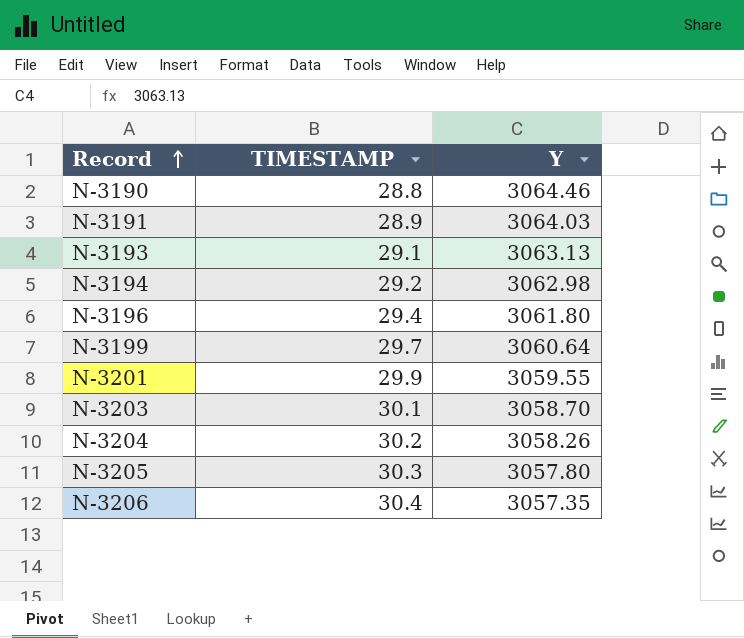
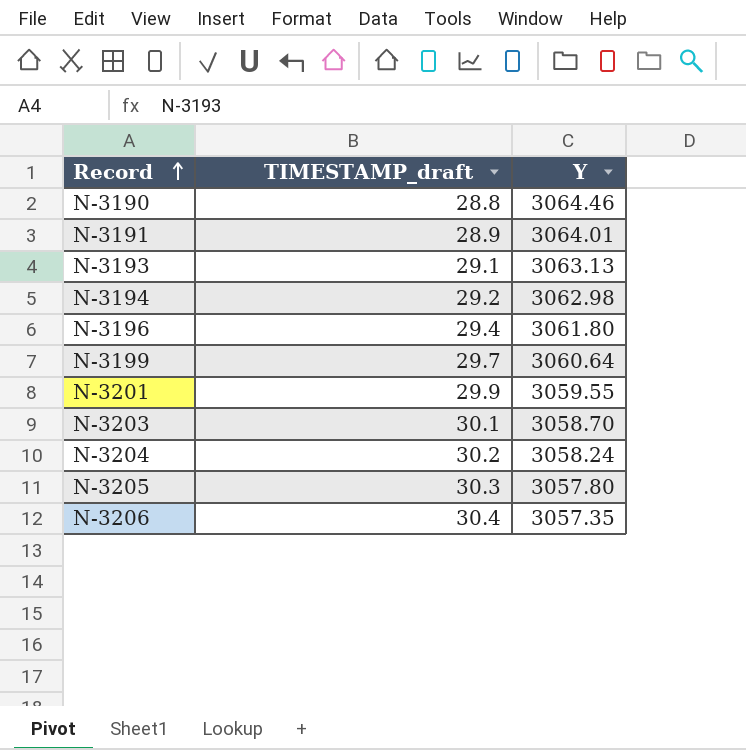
column name: TIMESTAMP -> TIMESTAMP_draft
N-3191 | Y: 3064.03 -> 3064.01
N-3204 | Y: 3058.26 -> 3058.24

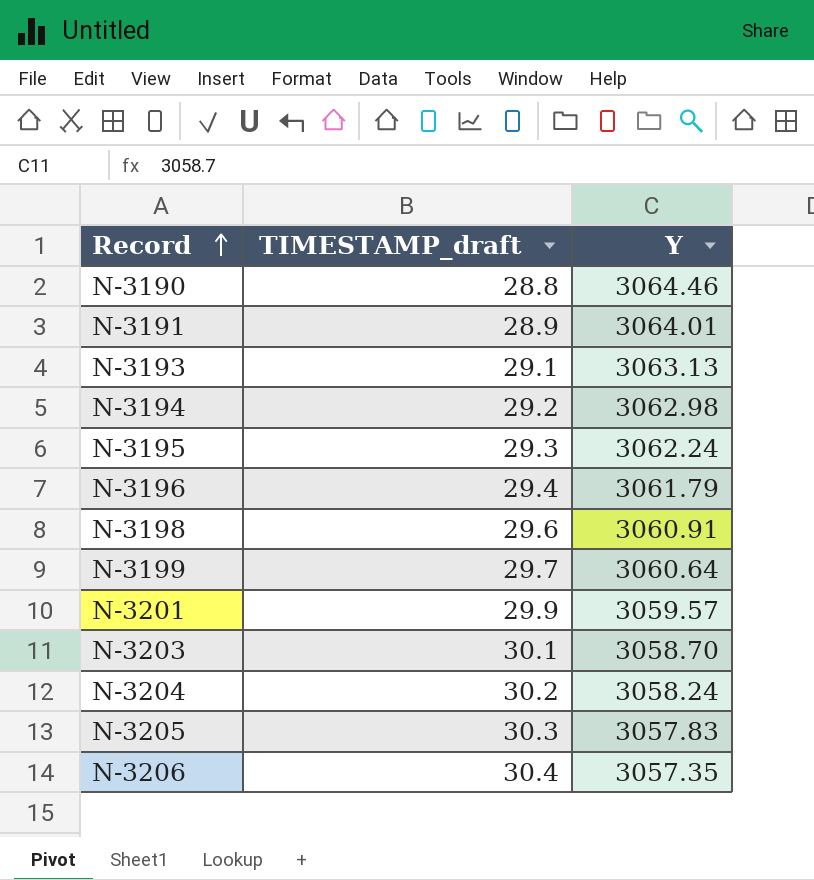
row N-3195: none -> 29.3 | 3062.24
N-3196 | Y: 3061.80 -> 3061.79
row N-3198: none -> 29.6 | 3060.91
N-3201 | Y: 3059.55 -> 3059.57
N-3205 | Y: 3057.80 -> 3057.83

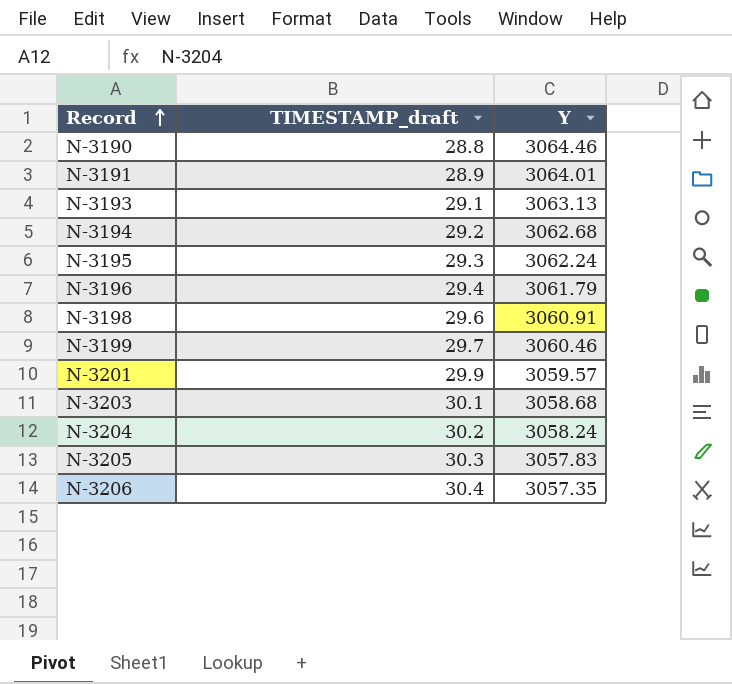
N-3194 | Y: 3062.98 -> 3062.68
N-3199 | Y: 3060.64 -> 3060.46
N-3203 | Y: 3058.70 -> 3058.68

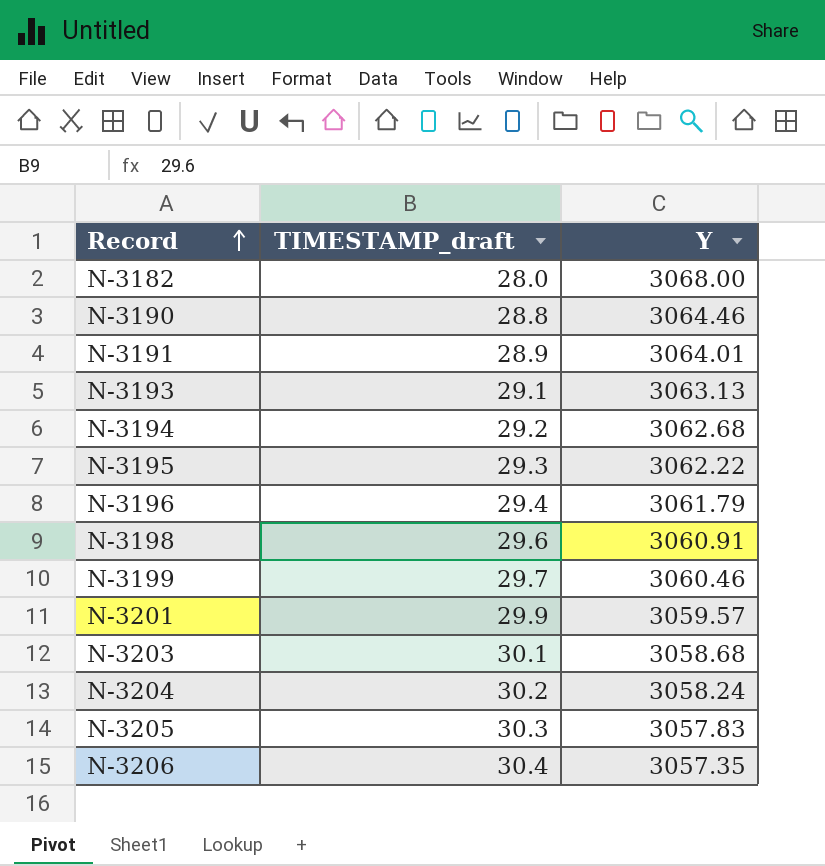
row N-3182: none -> 28.0 | 3068.00
N-3195 | Y: 3062.24 -> 3062.22

